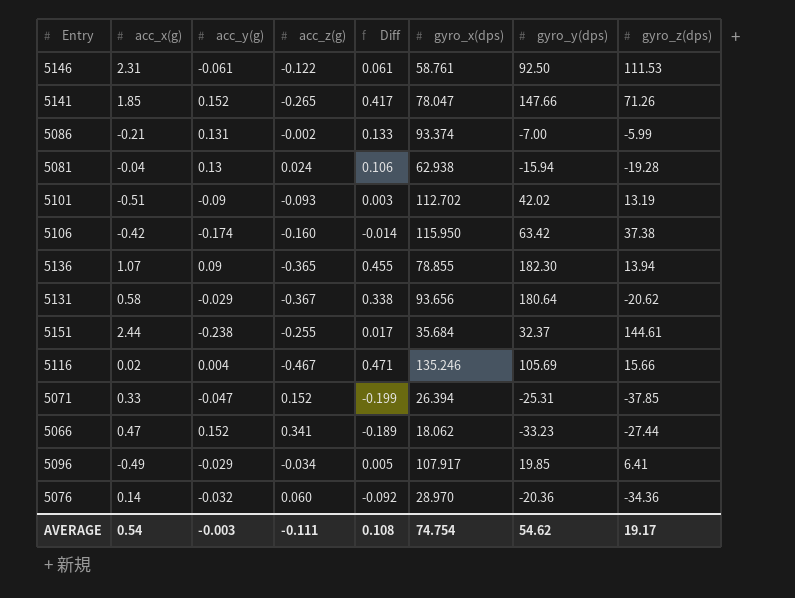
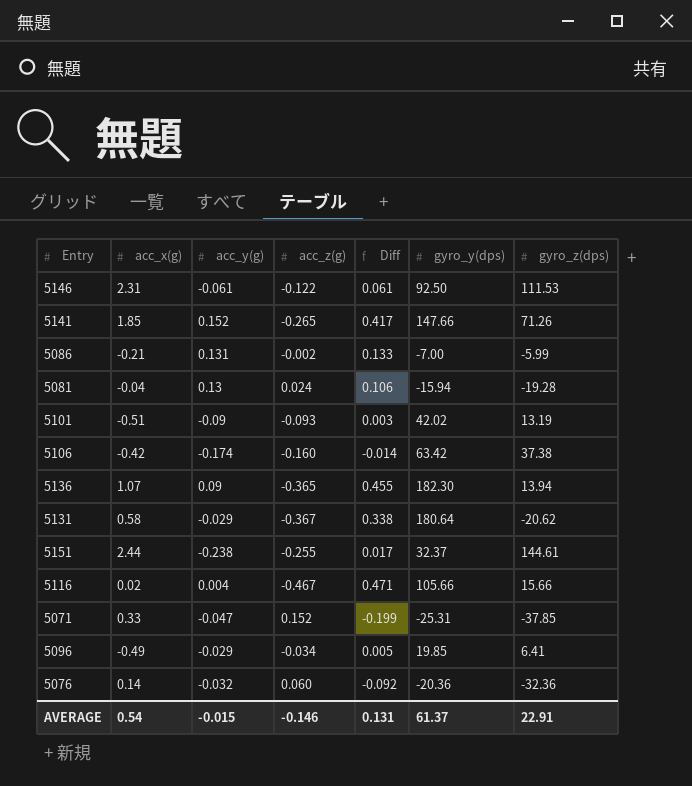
column gyro_x(dps) | position: 6 -> none
row 5066: 0.47 | 0.152 | 0.341 | -0.189 | 18.062 | -33.23 | -27.44 -> none
5116 | gyro_y(dps): 105.69 -> 105.66
5076 | gyro_z(dps): -34.36 -> -32.36
AVERAGE | acc_y(g): -0.003 -> -0.015
AVERAGE | acc_z(g): -0.111 -> -0.146
AVERAGE | Diff: 0.108 -> 0.131
AVERAGE | gyro_y(dps): 54.62 -> 61.37
AVERAGE | gyro_z(dps): 19.17 -> 22.91

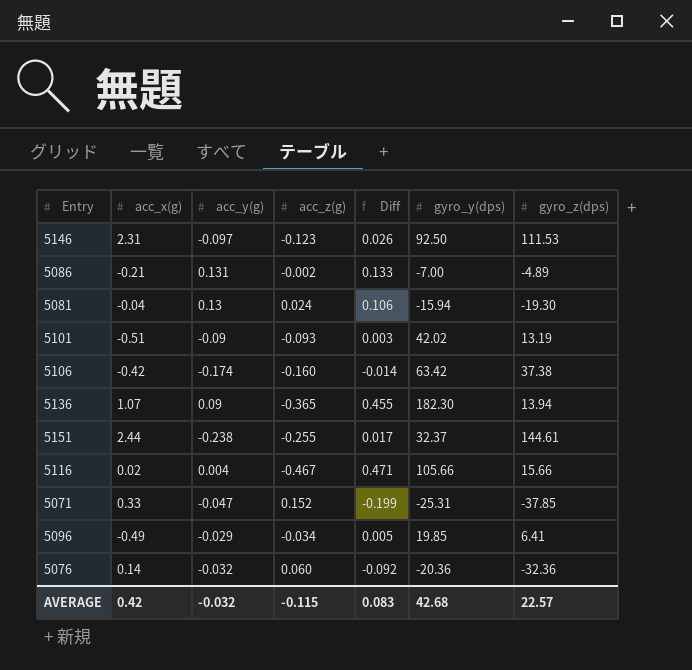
row 5141: 1.85 | 0.152 | -0.265 | 0.417 | 147.66 | 71.26 -> none
row 5131: 0.58 | -0.029 | -0.367 | 0.338 | 180.64 | -20.62 -> none
5146 | acc_y(g): -0.061 -> -0.097
5146 | acc_z(g): -0.122 -> -0.123
5146 | Diff: 0.061 -> 0.026
5086 | gyro_z(dps): -5.99 -> -4.89
5081 | gyro_z(dps): -19.28 -> -19.30
AVERAGE | acc_x(g): 0.54 -> 0.42
AVERAGE | acc_y(g): -0.015 -> -0.032
AVERAGE | acc_z(g): -0.146 -> -0.115
AVERAGE | Diff: 0.131 -> 0.083
AVERAGE | gyro_y(dps): 61.37 -> 42.68
AVERAGE | gyro_z(dps): 22.91 -> 22.57

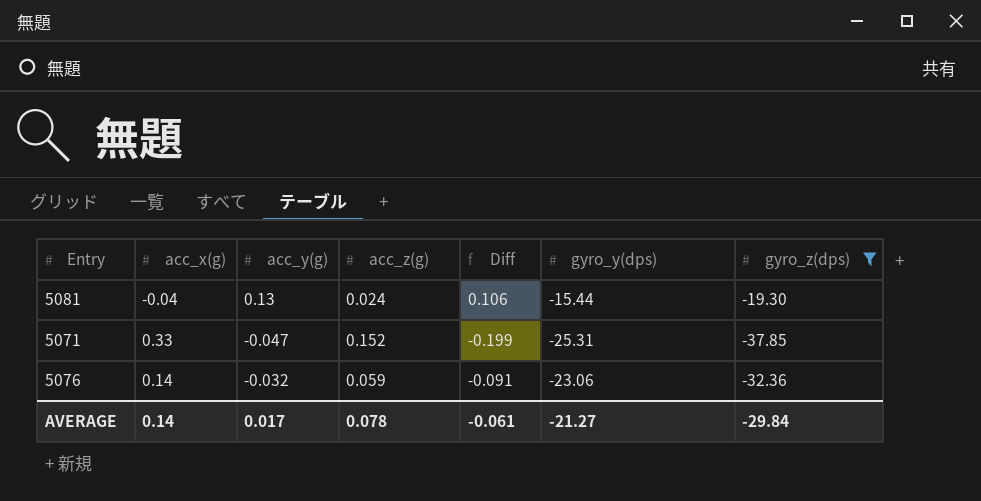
filter: none -> gyro_z(dps) <= -19.30
5081 | gyro_y(dps): -15.94 -> -15.44
5076 | acc_z(g): 0.060 -> 0.059
5076 | Diff: -0.092 -> -0.091
5076 | gyro_y(dps): -20.36 -> -23.06
AVERAGE | acc_x(g): 0.42 -> 0.14
AVERAGE | acc_y(g): -0.032 -> 0.017
AVERAGE | acc_z(g): -0.115 -> 0.078
AVERAGE | Diff: 0.083 -> -0.061
AVERAGE | gyro_y(dps): 42.68 -> -21.27
AVERAGE | gyro_z(dps): 22.57 -> -29.84

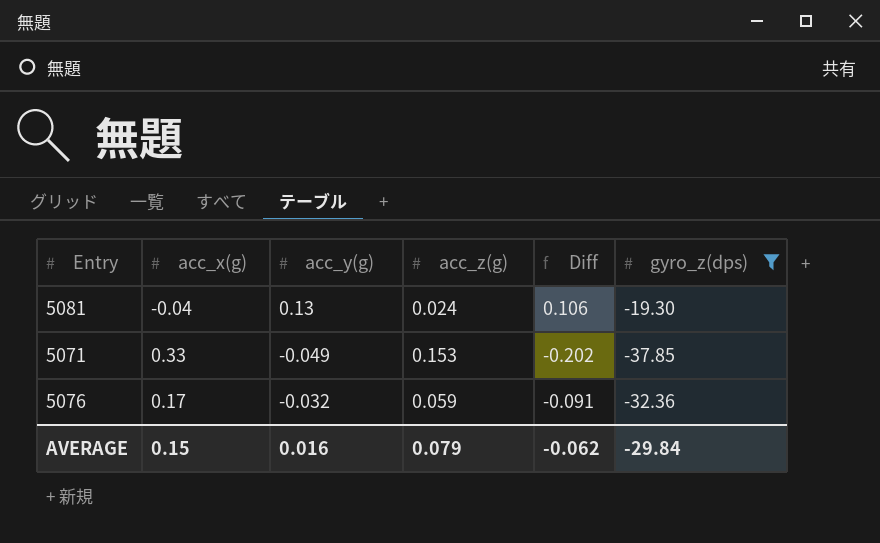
column gyro_y(dps) | position: 6 -> none
5071 | acc_y(g): -0.047 -> -0.049
5071 | acc_z(g): 0.152 -> 0.153
5071 | Diff: -0.199 -> -0.202
5076 | acc_x(g): 0.14 -> 0.17
AVERAGE | acc_x(g): 0.14 -> 0.15
AVERAGE | acc_y(g): 0.017 -> 0.016
AVERAGE | acc_z(g): 0.078 -> 0.079
AVERAGE | Diff: -0.061 -> -0.062

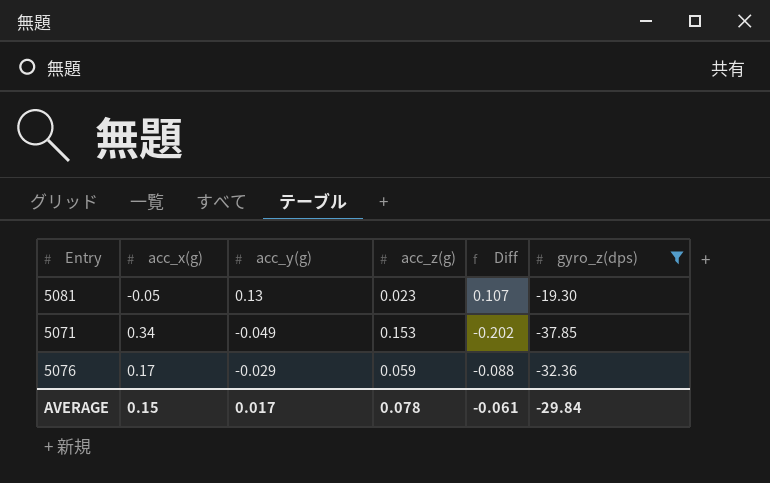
5081 | acc_x(g): -0.04 -> -0.05
5081 | acc_z(g): 0.024 -> 0.023
5081 | Diff: 0.106 -> 0.107
5071 | acc_x(g): 0.33 -> 0.34
5076 | acc_y(g): -0.032 -> -0.029
5076 | Diff: -0.091 -> -0.088
AVERAGE | acc_y(g): 0.016 -> 0.017
AVERAGE | acc_z(g): 0.079 -> 0.078
AVERAGE | Diff: -0.062 -> -0.061

